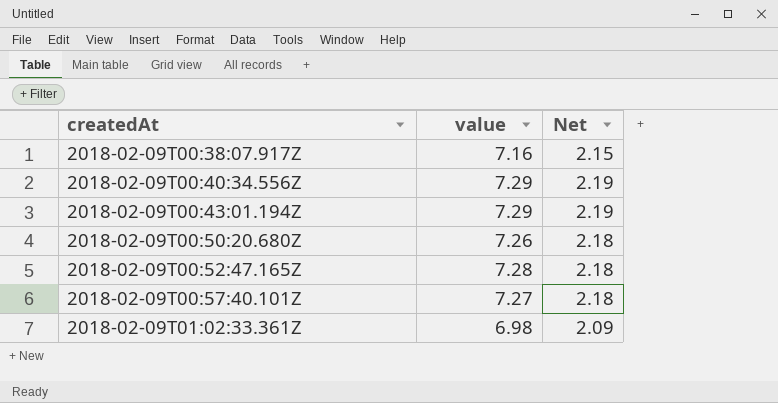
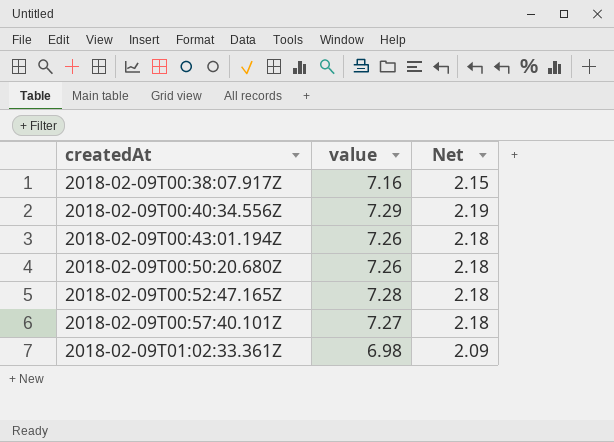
2018-02-09T00:43:01.194Z | value: 7.29 -> 7.26
2018-02-09T00:43:01.194Z | Net: 2.19 -> 2.18

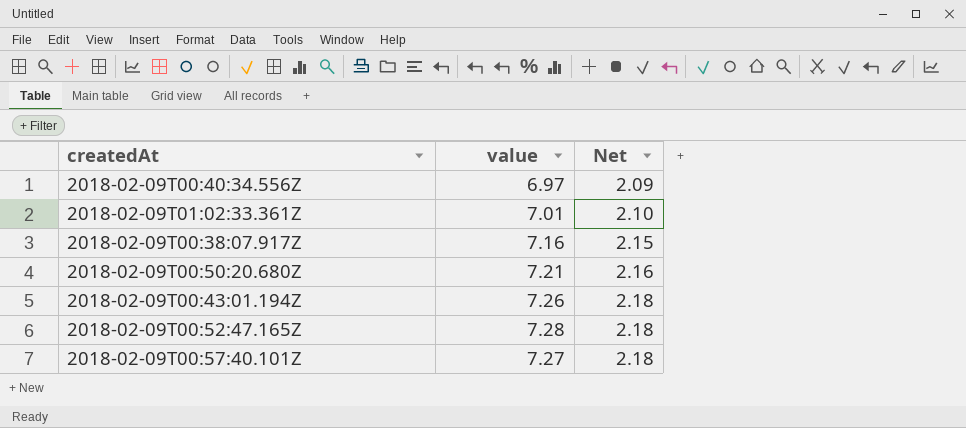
row order: createdAt ascending -> Net ascending
2018-02-09T00:40:34.556Z | value: 7.29 -> 6.97
2018-02-09T00:40:34.556Z | Net: 2.19 -> 2.09
2018-02-09T01:02:33.361Z | value: 6.98 -> 7.01
2018-02-09T01:02:33.361Z | Net: 2.09 -> 2.10
2018-02-09T00:50:20.680Z | value: 7.26 -> 7.21
2018-02-09T00:50:20.680Z | Net: 2.18 -> 2.16

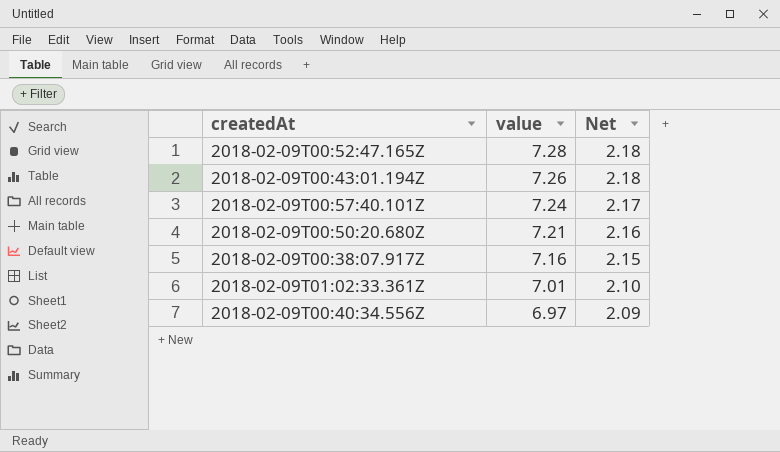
row order: Net ascending -> value descending
2018-02-09T00:57:40.101Z | value: 7.27 -> 7.24
2018-02-09T00:57:40.101Z | Net: 2.18 -> 2.17

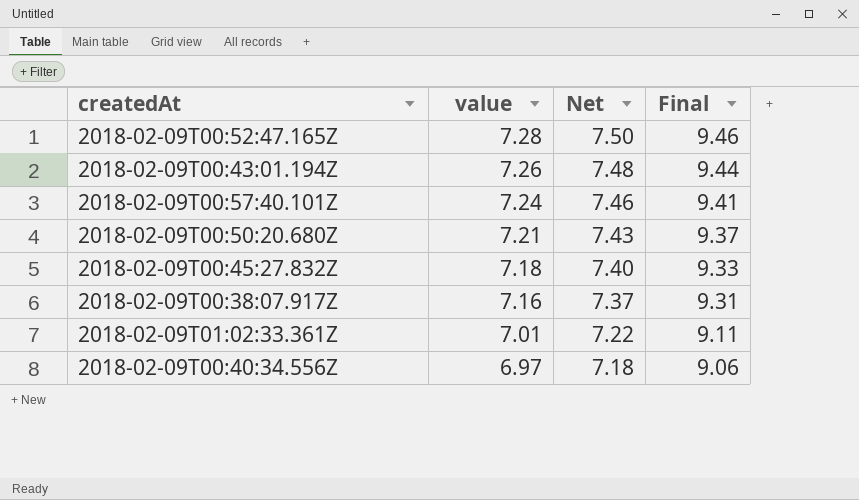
column Net | formula: [value] * 0.3 -> [value] * 1.03
column Final | formula: none -> [value] * 1.3
row 2018-02-09T00:45:27.832Z: none -> 7.18 | 7.40 | 9.33

